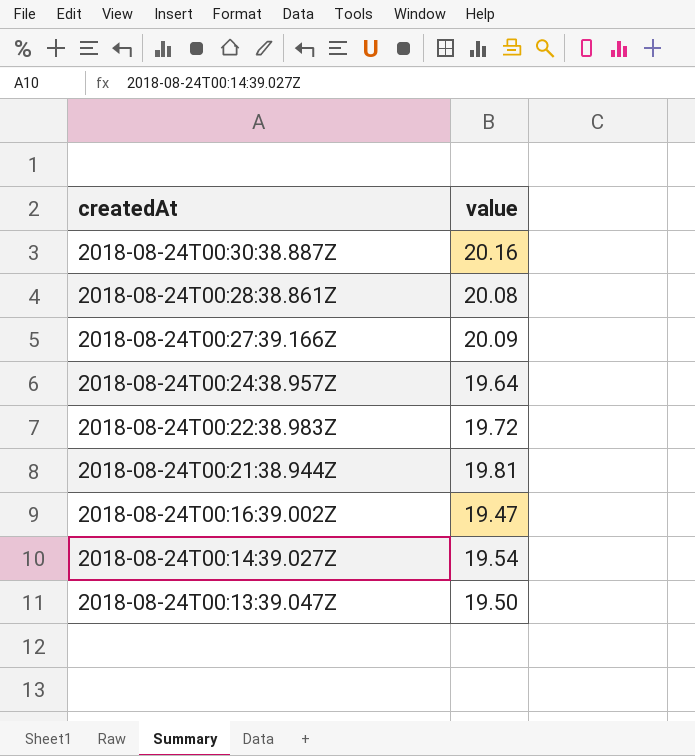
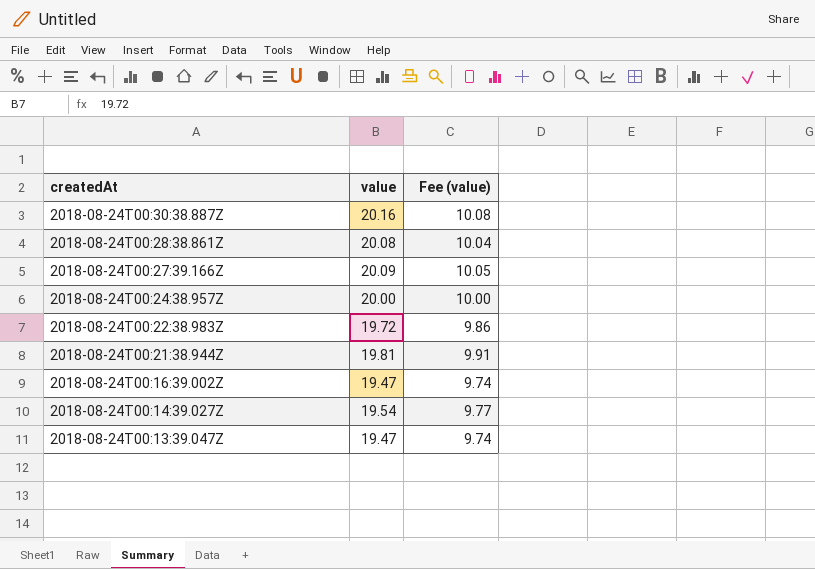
column Fee (value) | formula: none -> [value] * 0.5
2018-08-24T00:24:38.957Z | value: 19.64 -> 20.00
2018-08-24T00:13:39.047Z | value: 19.50 -> 19.47

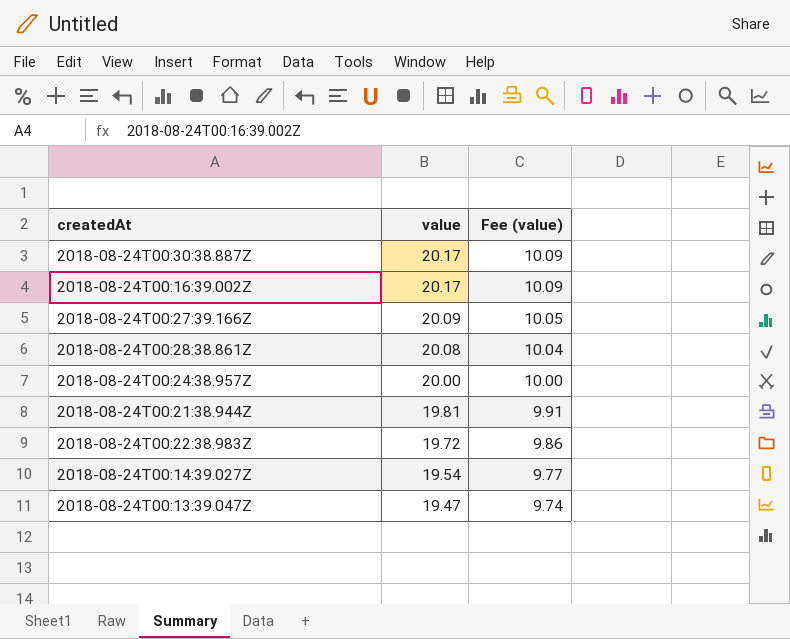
row order: createdAt descending -> value descending
2018-08-24T00:30:38.887Z | value: 20.16 -> 20.17
2018-08-24T00:30:38.887Z | Fee (value): 10.08 -> 10.09
2018-08-24T00:16:39.002Z | value: 19.47 -> 20.17
2018-08-24T00:16:39.002Z | Fee (value): 9.74 -> 10.09

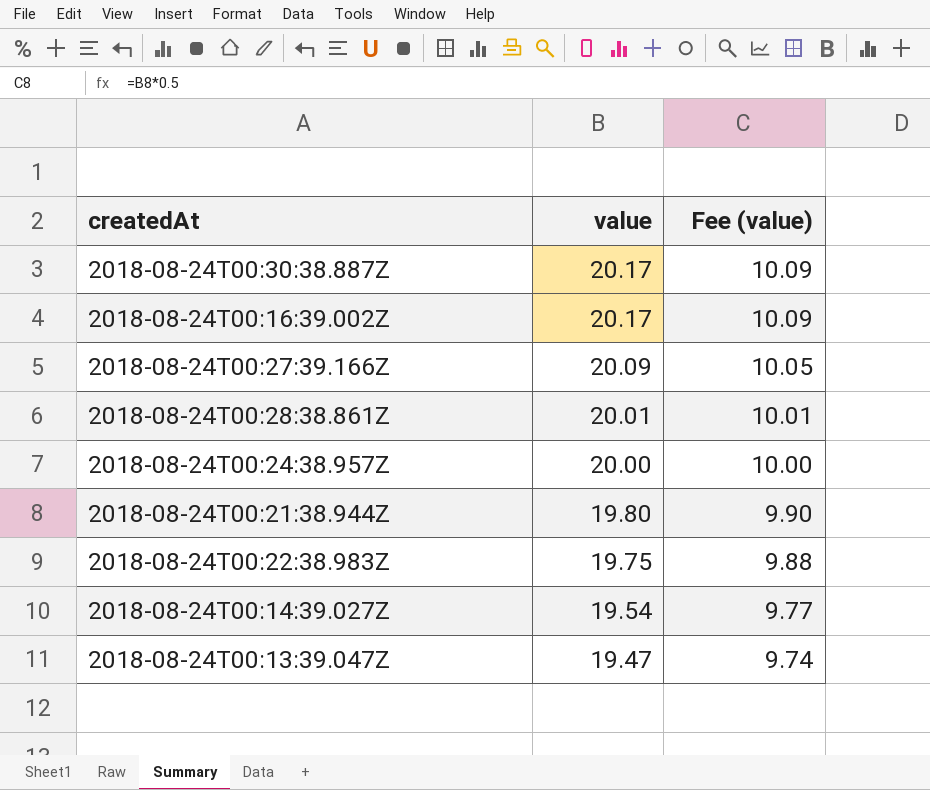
2018-08-24T00:28:38.861Z | value: 20.08 -> 20.01
2018-08-24T00:28:38.861Z | Fee (value): 10.04 -> 10.01
2018-08-24T00:21:38.944Z | value: 19.81 -> 19.80
2018-08-24T00:21:38.944Z | Fee (value): 9.91 -> 9.90
2018-08-24T00:22:38.983Z | value: 19.72 -> 19.75
2018-08-24T00:22:38.983Z | Fee (value): 9.86 -> 9.88

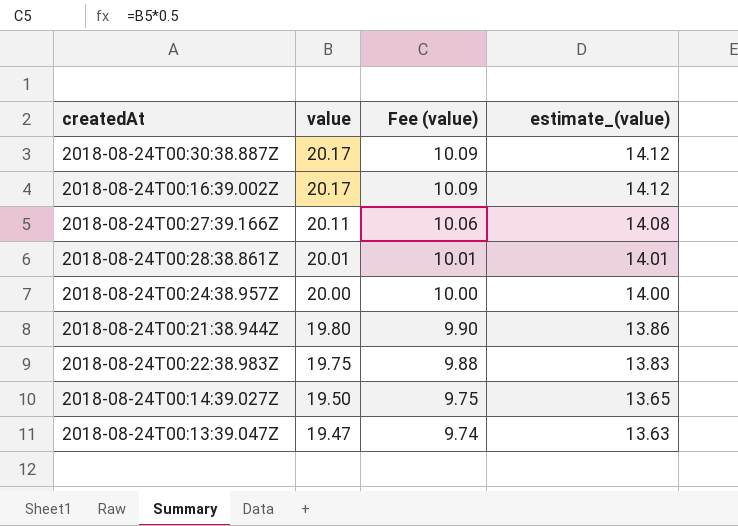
column estimate_(value) | formula: none -> [value] * 0.7
2018-08-24T00:27:39.166Z | value: 20.09 -> 20.11
2018-08-24T00:27:39.166Z | Fee (value): 10.05 -> 10.06
2018-08-24T00:14:39.027Z | value: 19.54 -> 19.50
2018-08-24T00:14:39.027Z | Fee (value): 9.77 -> 9.75

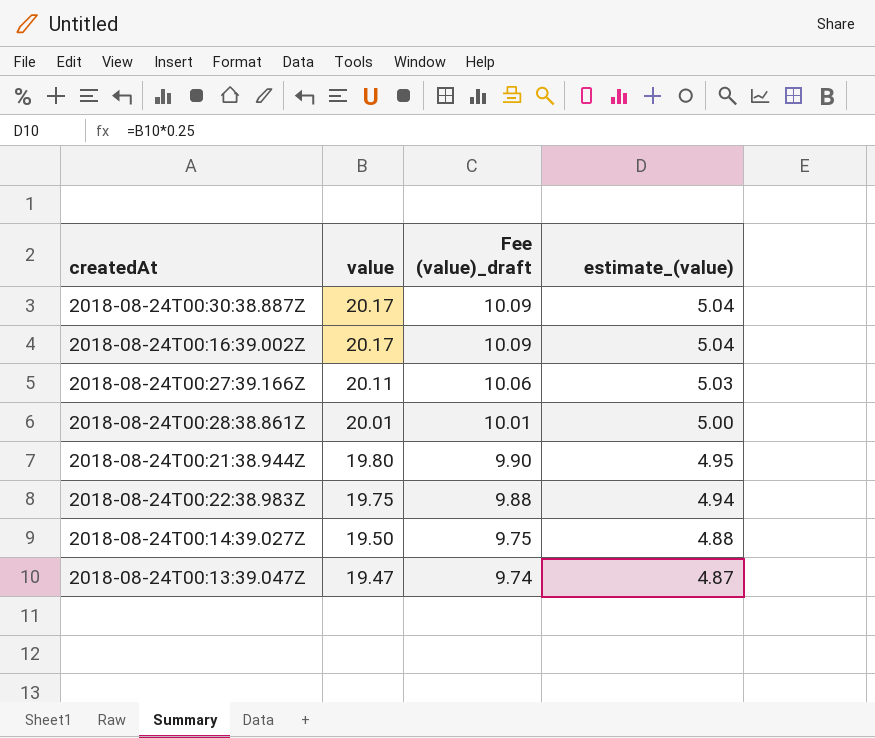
column name: Fee (value) -> Fee (value)_draft
column estimate_(value) | formula: [value] * 0.7 -> [value] * 0.25
row 2018-08-24T00:24:38.957Z: 20.00 | 10.00 | 14.00 -> none

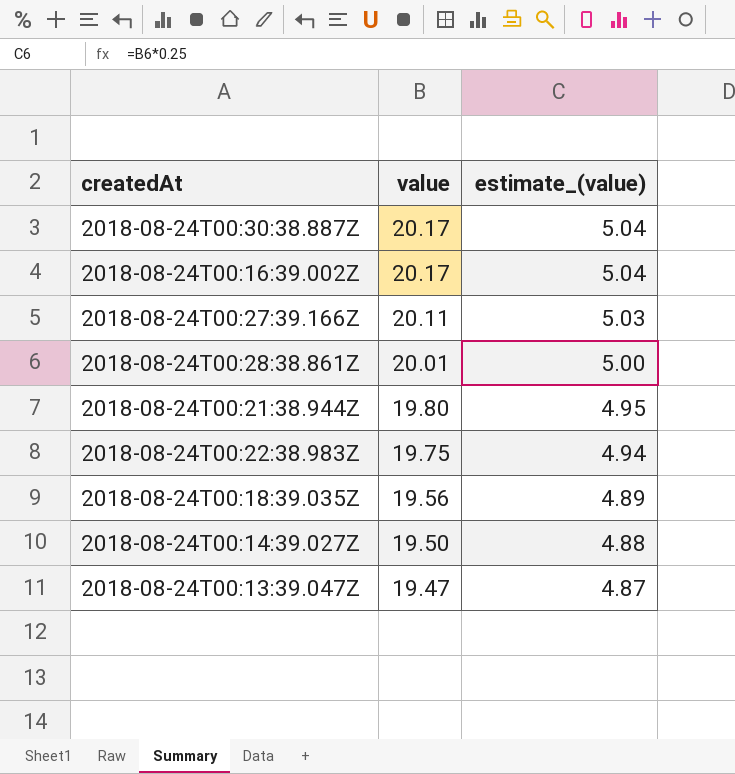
column Fee (value)_draft | formula: [value] * 0.5 -> none
row 2018-08-24T00:18:39.035Z: none -> 19.56 | 4.89

